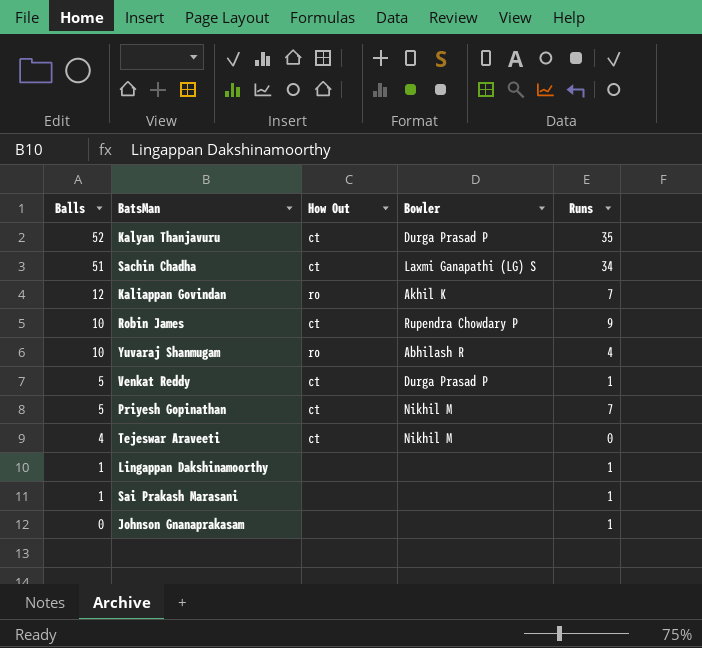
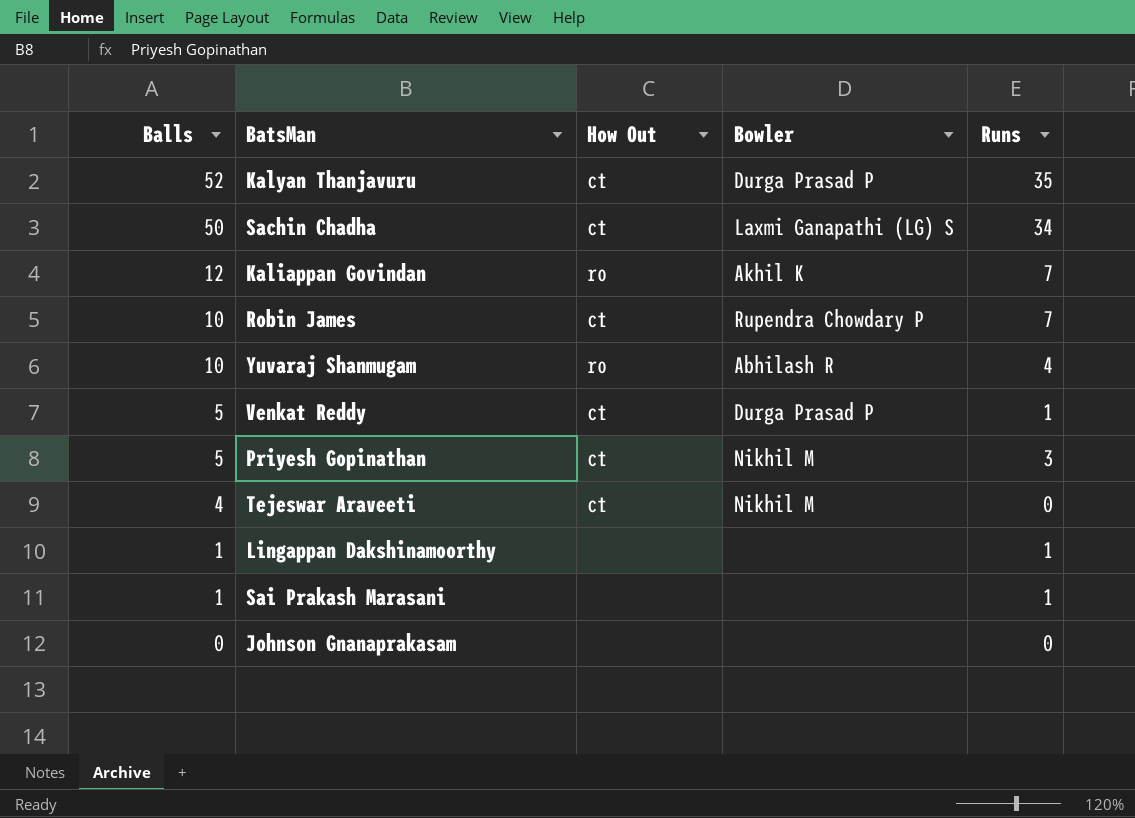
Sachin Chadha | Balls: 51 -> 50
Robin James | Runs: 9 -> 7
Priyesh Gopinathan | Runs: 7 -> 3
Johnson Gnanaprakasam | Runs: 1 -> 0

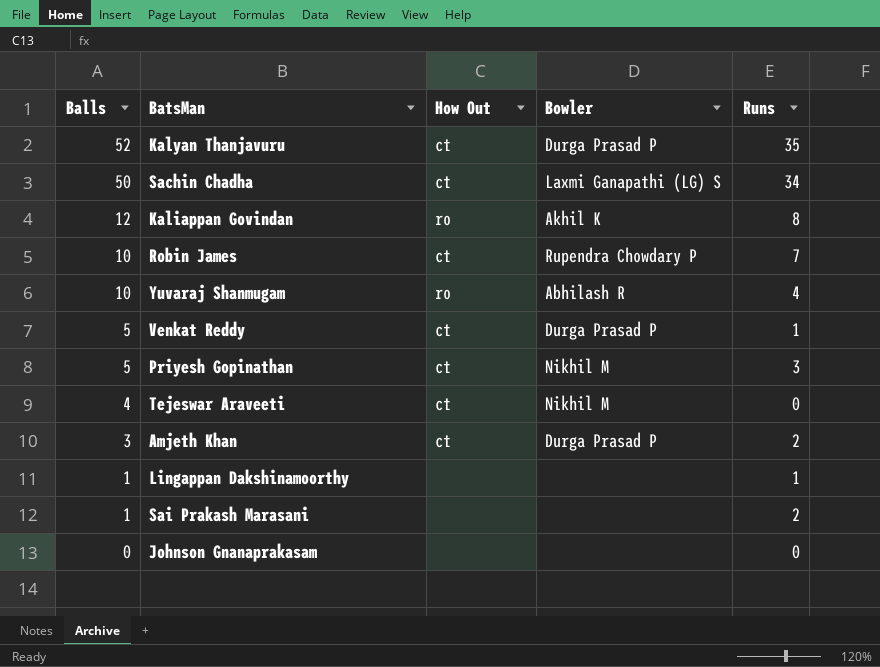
Kaliappan Govindan | Runs: 7 -> 8
row Amjeth Khan: none -> 3 | ct | Durga Prasad P | 2
Sai Prakash Marasani | Runs: 1 -> 2

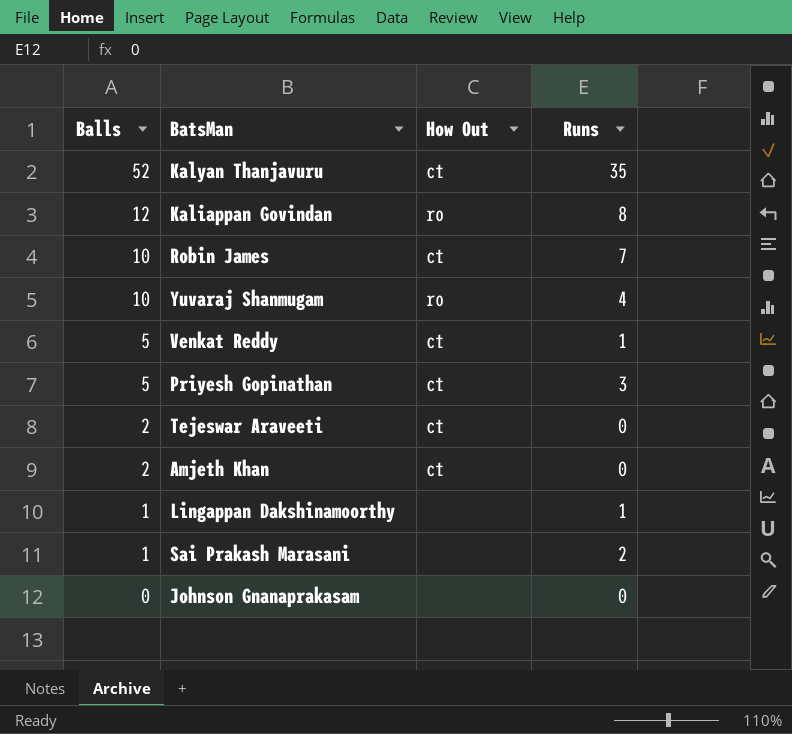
column Bowler | position: 4 -> none
row Sachin Chadha: 50 | ct | Laxmi Ganapathi (LG) S | 34 -> none
Tejeswar Araveeti | Balls: 4 -> 2
Amjeth Khan | Balls: 3 -> 2
Amjeth Khan | Runs: 2 -> 0

